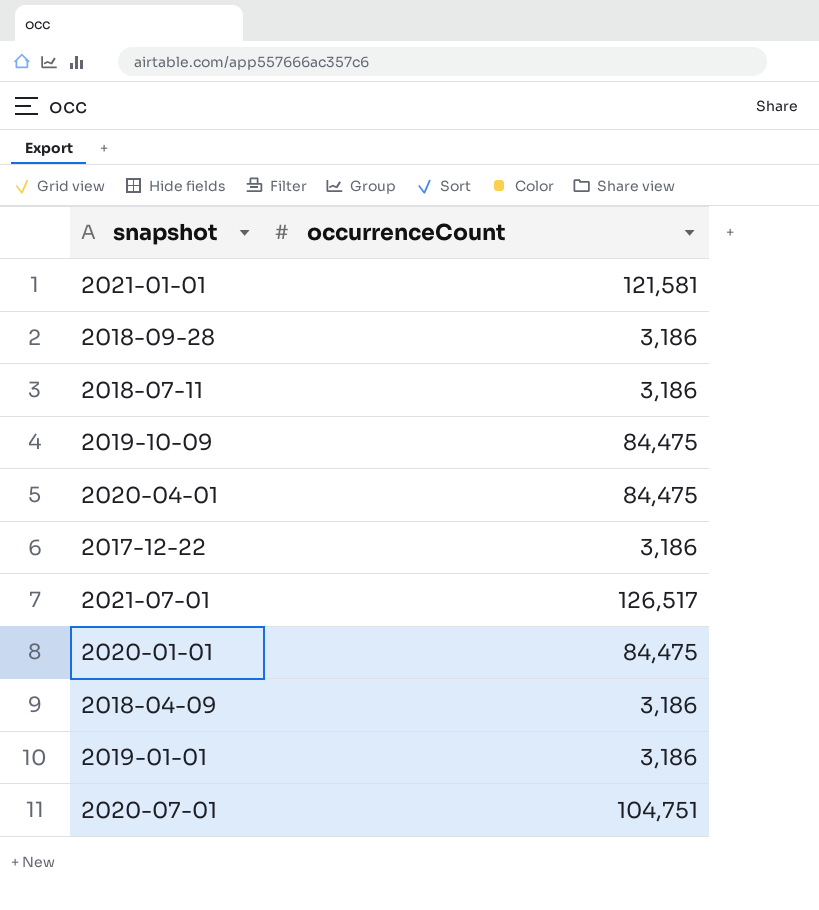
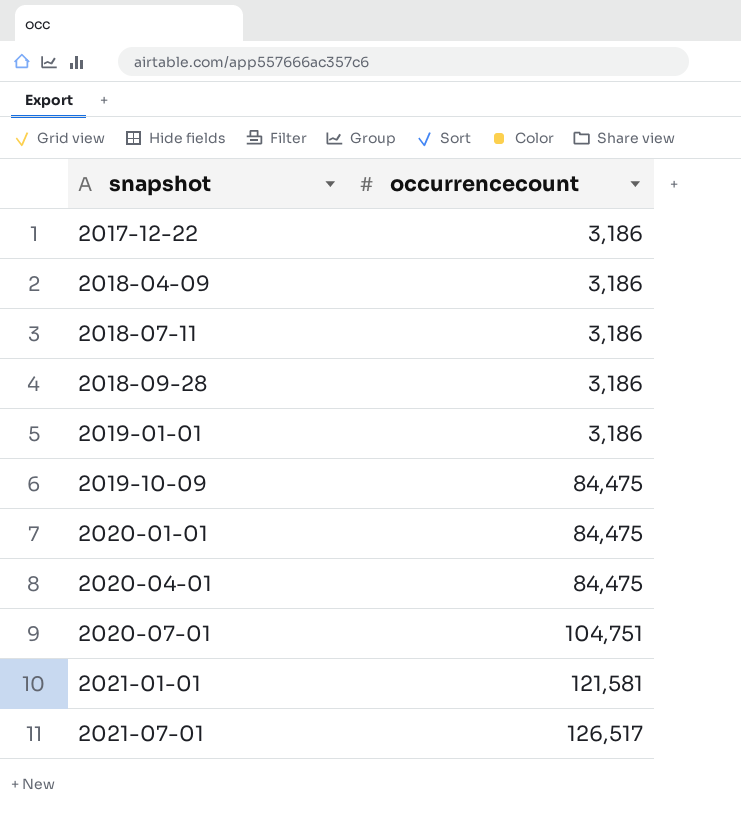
row order: none -> snapshot ascending
column name: occurrenceCount -> occurrencecount

